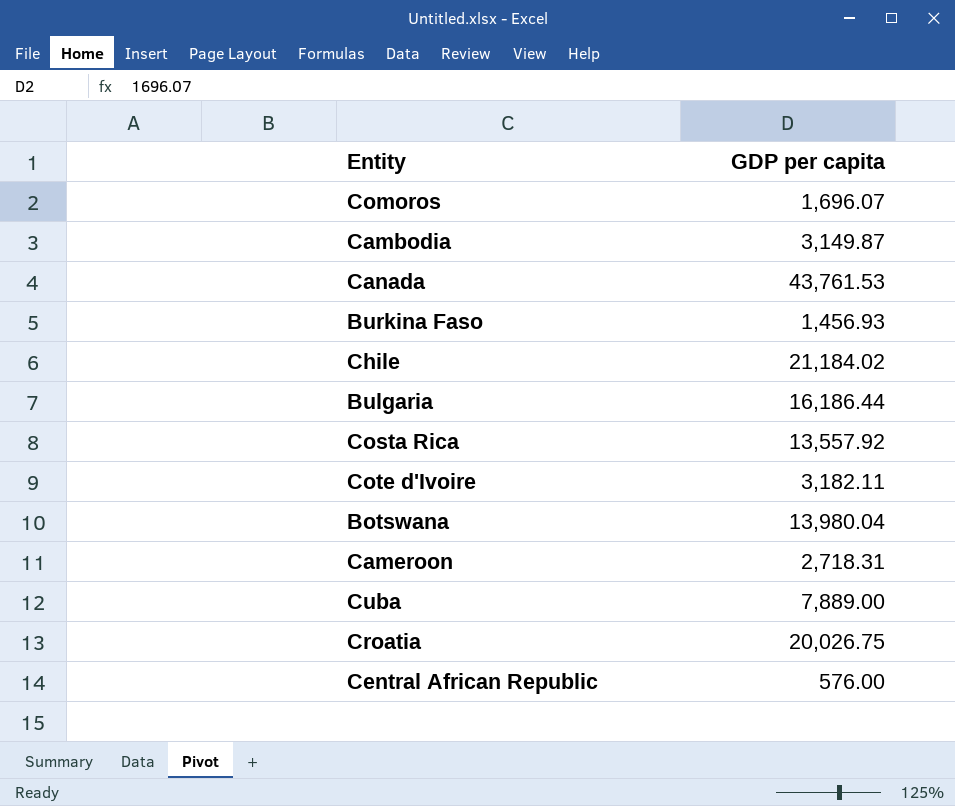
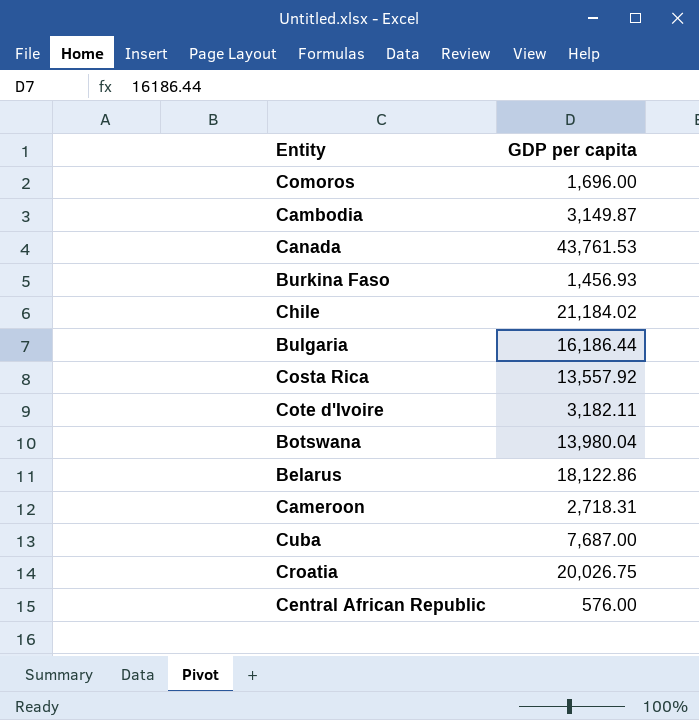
Comoros | GDP per capita: 1,696.07 -> 1,696.00
row Belarus: none -> 18,122.86
Cuba | GDP per capita: 7,889.00 -> 7,687.00

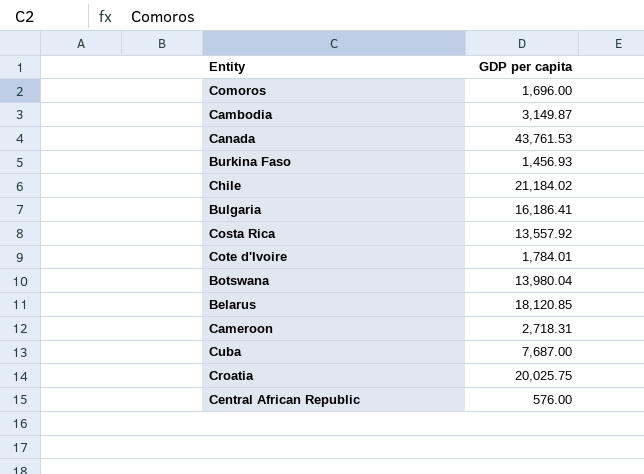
Bulgaria | GDP per capita: 16,186.44 -> 16,186.41
Cote d'Ivoire | GDP per capita: 3,182.11 -> 1,784.01
Belarus | GDP per capita: 18,122.86 -> 18,120.85
Croatia | GDP per capita: 20,026.75 -> 20,025.75

